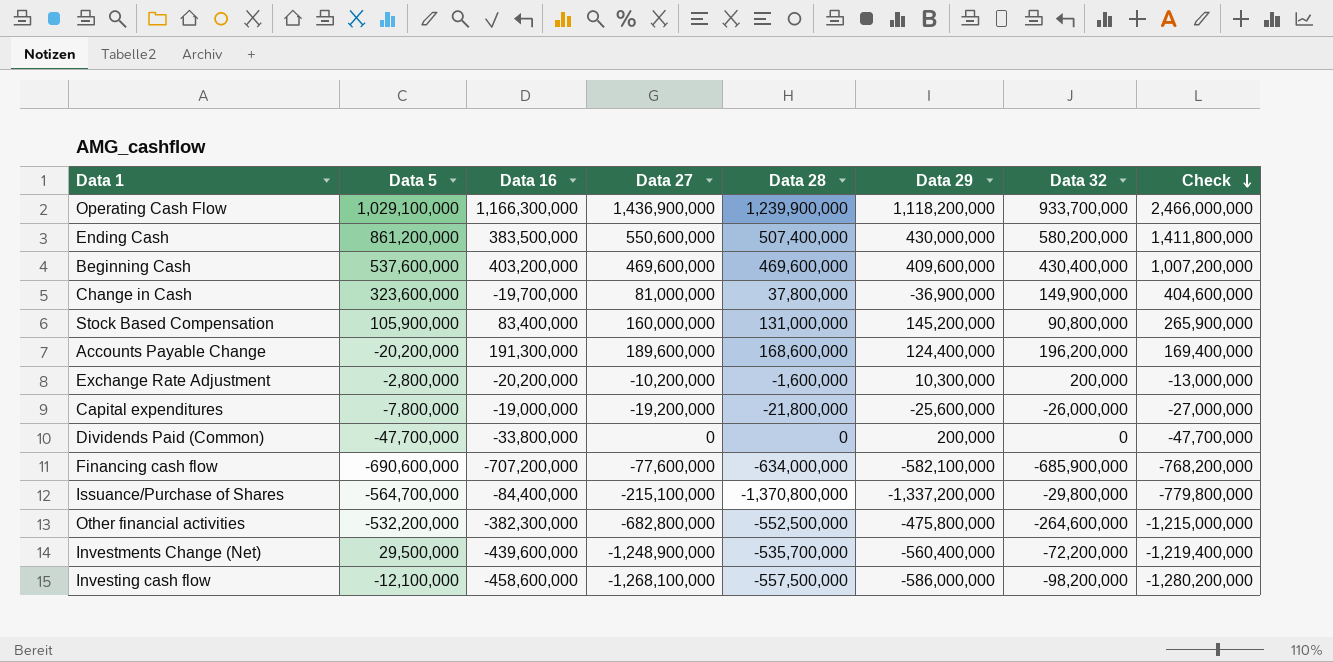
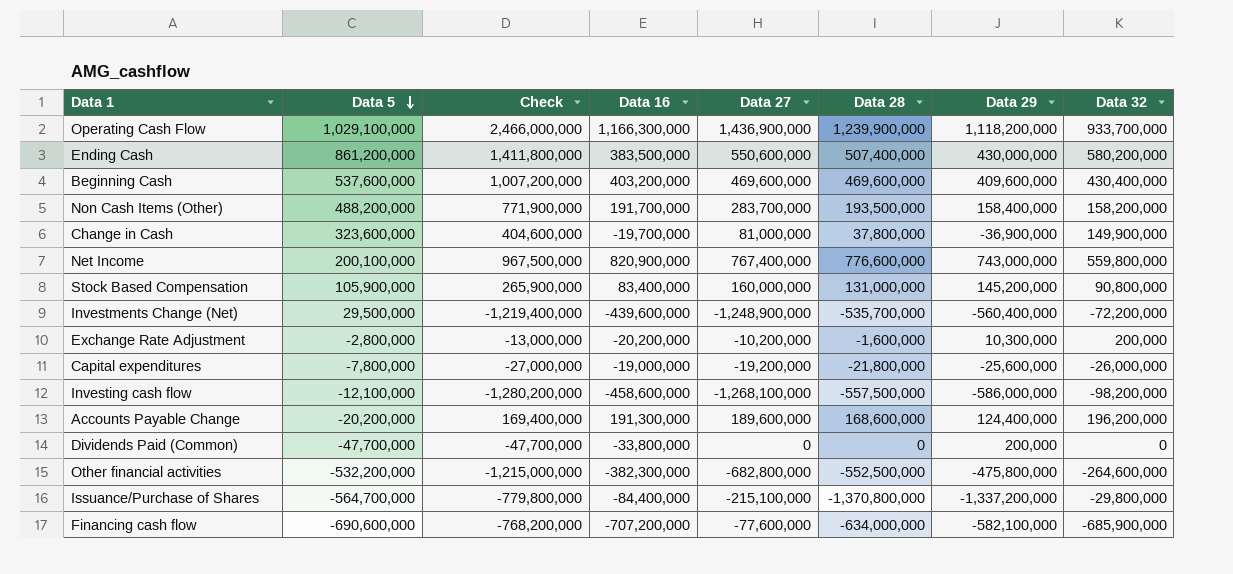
row order: Check descending -> Data 5 descending
column Check | position: 8 -> 3
row Non Cash Items (Other): none -> 488,200,000 | 771,900,000 | 191,700,000 | 283,700,000 | 193,500,000 | 158,400,000 | 158,200,000
row Net Income: none -> 200,100,000 | 967,500,000 | 820,900,000 | 767,400,000 | 776,600,000 | 743,000,000 | 559,800,000

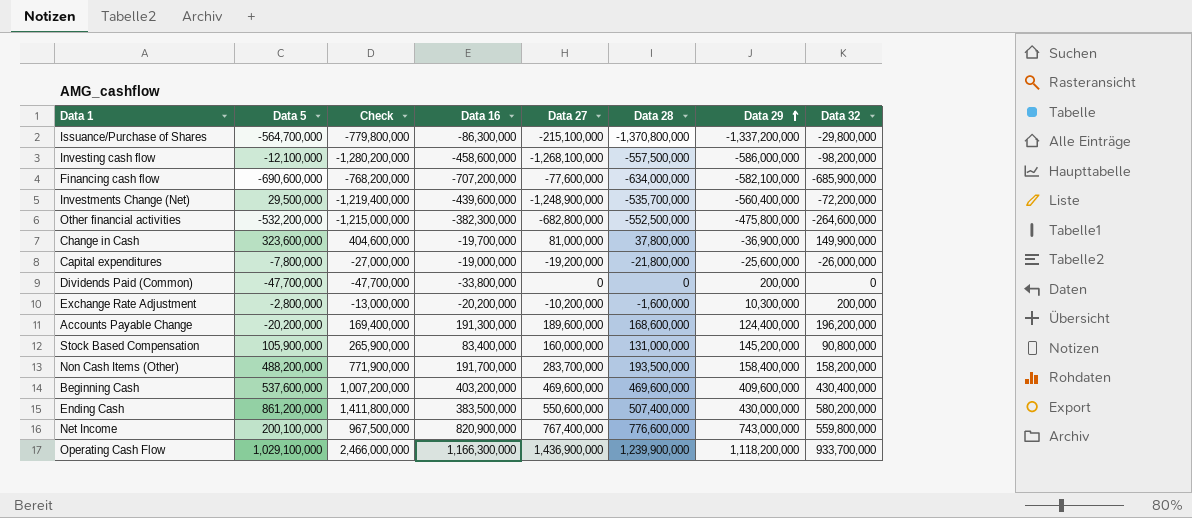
row order: Data 5 descending -> Data 29 ascending
Issuance/Purchase of Shares | Data 16: -84,400,000 -> -86,300,000

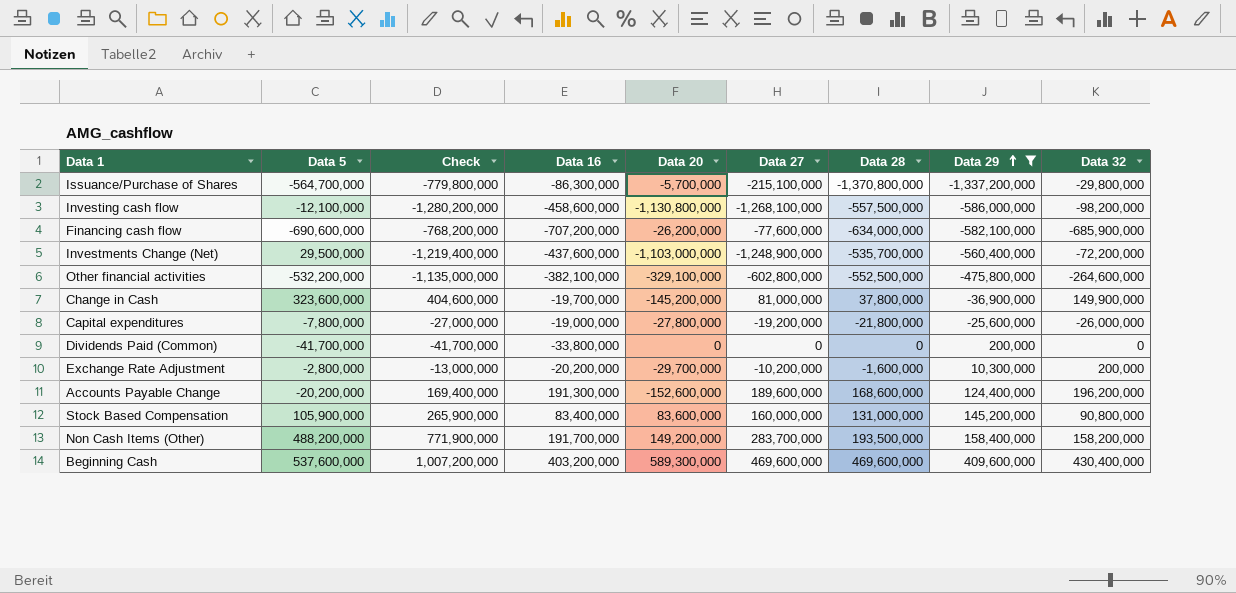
filter: none -> Data 29 <= 409,600,000
column Data 20 | position: none -> 5
Investments Change (Net) | Data 16: -439,600,000 -> -437,600,000
Other financial activities | Check: -1,215,000,000 -> -1,135,000,000
Other financial activities | Data 16: -382,300,000 -> -382,100,000
Other financial activities | Data 27: -682,800,000 -> -602,800,000
Dividends Paid (Common) | Data 5: -47,700,000 -> -41,700,000
Dividends Paid (Common) | Check: -47,700,000 -> -41,700,000

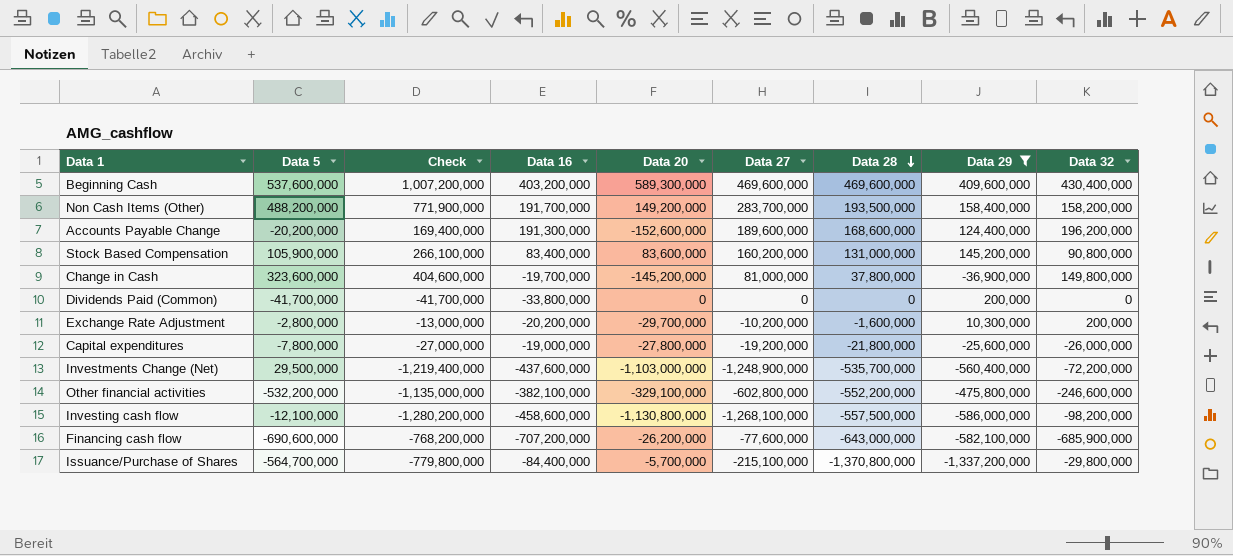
row order: Data 29 ascending -> Data 28 descending
Stock Based Compensation | Check: 265,900,000 -> 266,100,000
Stock Based Compensation | Data 27: 160,000,000 -> 160,200,000
Change in Cash | Data 32: 149,900,000 -> 149,800,000
Other financial activities | Data 28: -552,500,000 -> -552,200,000
Other financial activities | Data 32: -264,600,000 -> -246,600,000
Financing cash flow | Data 28: -634,000,000 -> -643,000,000
Issuance/Purchase of Shares | Data 16: -86,300,000 -> -84,400,000

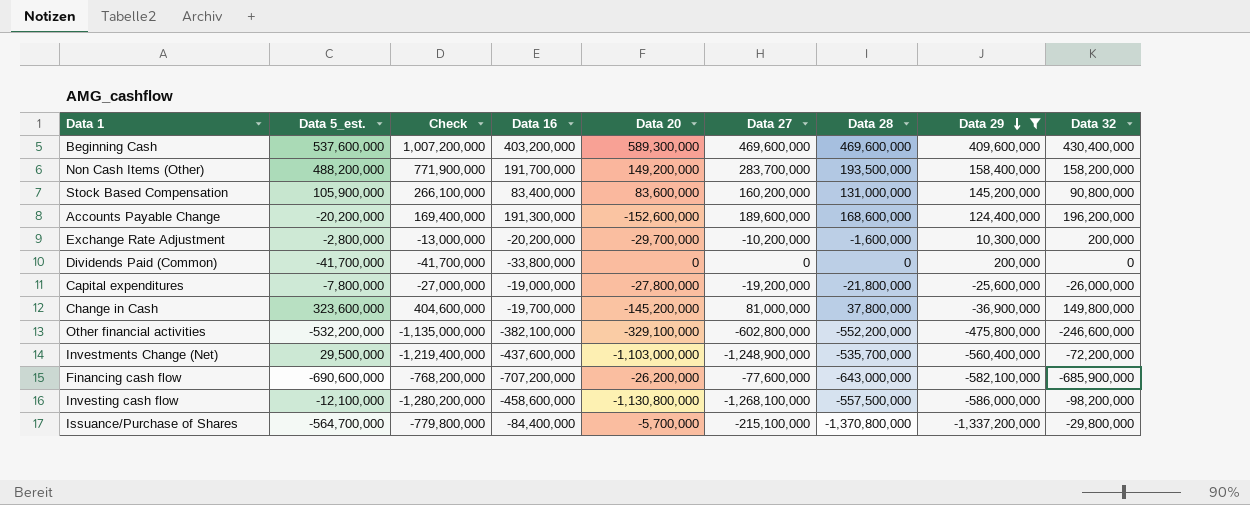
row order: Data 28 descending -> Data 29 descending
column name: Data 5 -> Data 5_est.

